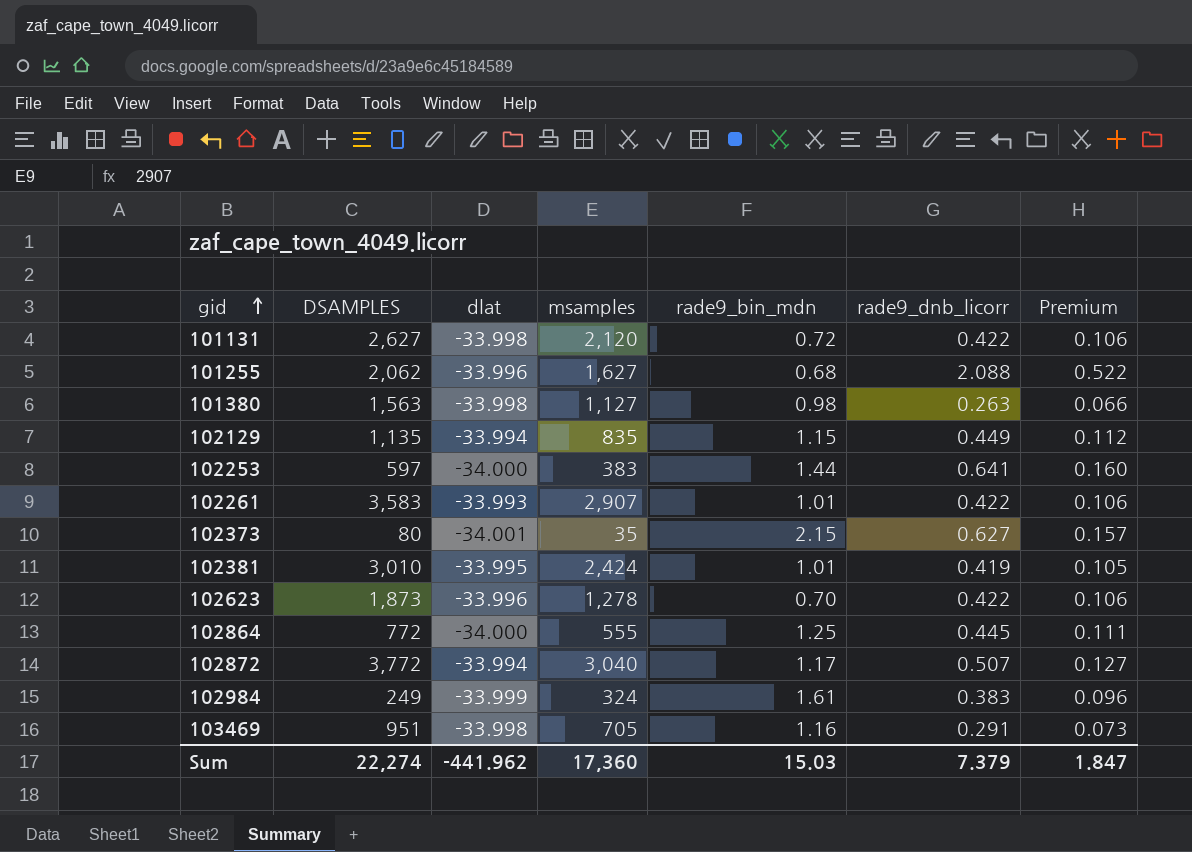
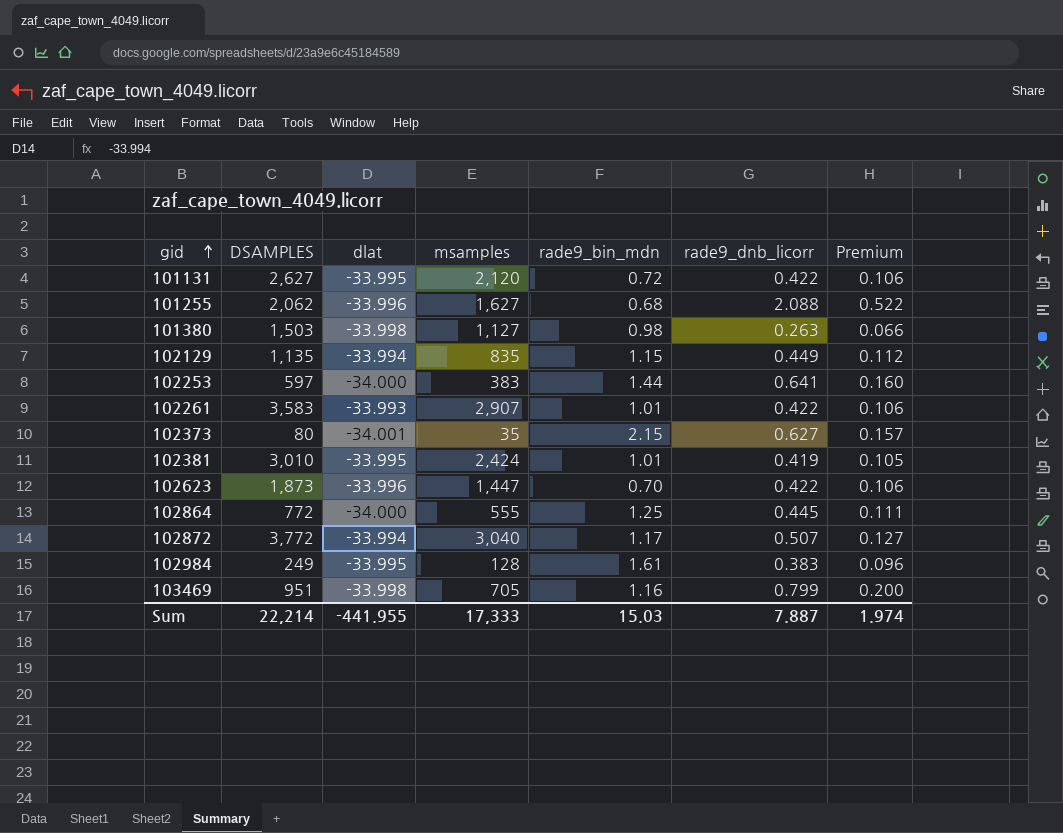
101131 | dlat: -33.998 -> -33.995
101380 | DSAMPLES: 1,563 -> 1,503
102623 | msamples: 1,278 -> 1,447
102984 | dlat: -33.999 -> -33.995
102984 | msamples: 324 -> 128
103469 | rade9_dnb_licorr: 0.291 -> 0.799
103469 | Premium: 0.073 -> 0.200
Sum | DSAMPLES: 22,274 -> 22,214
Sum | dlat: -441.962 -> -441.955
Sum | msamples: 17,360 -> 17,333
Sum | rade9_dnb_licorr: 7.379 -> 7.887
Sum | Premium: 1.847 -> 1.974

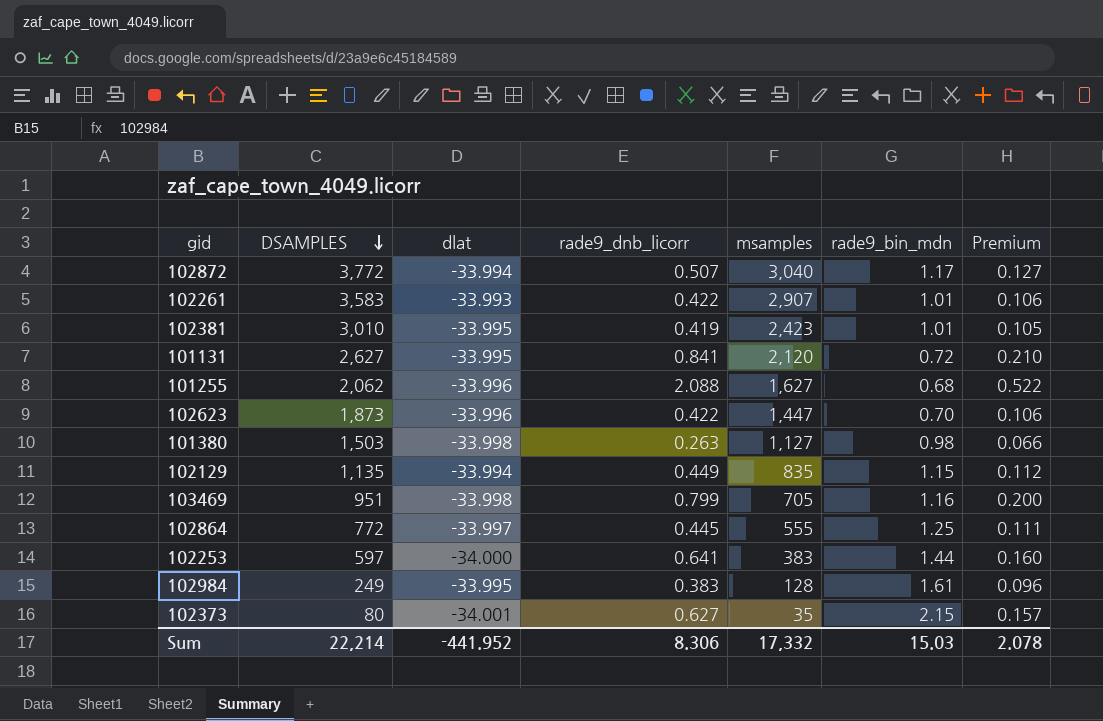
row order: gid ascending -> DSAMPLES descending
column rade9_dnb_licorr | position: 6 -> 4
102381 | msamples: 2,424 -> 2,423
101131 | rade9_dnb_licorr: 0.422 -> 0.841
101131 | Premium: 0.106 -> 0.210
102864 | dlat: -34.000 -> -33.997
Sum | dlat: -441.955 -> -441.952
Sum | rade9_dnb_licorr: 7.887 -> 8.306
Sum | msamples: 17,333 -> 17,332
Sum | Premium: 1.974 -> 2.078

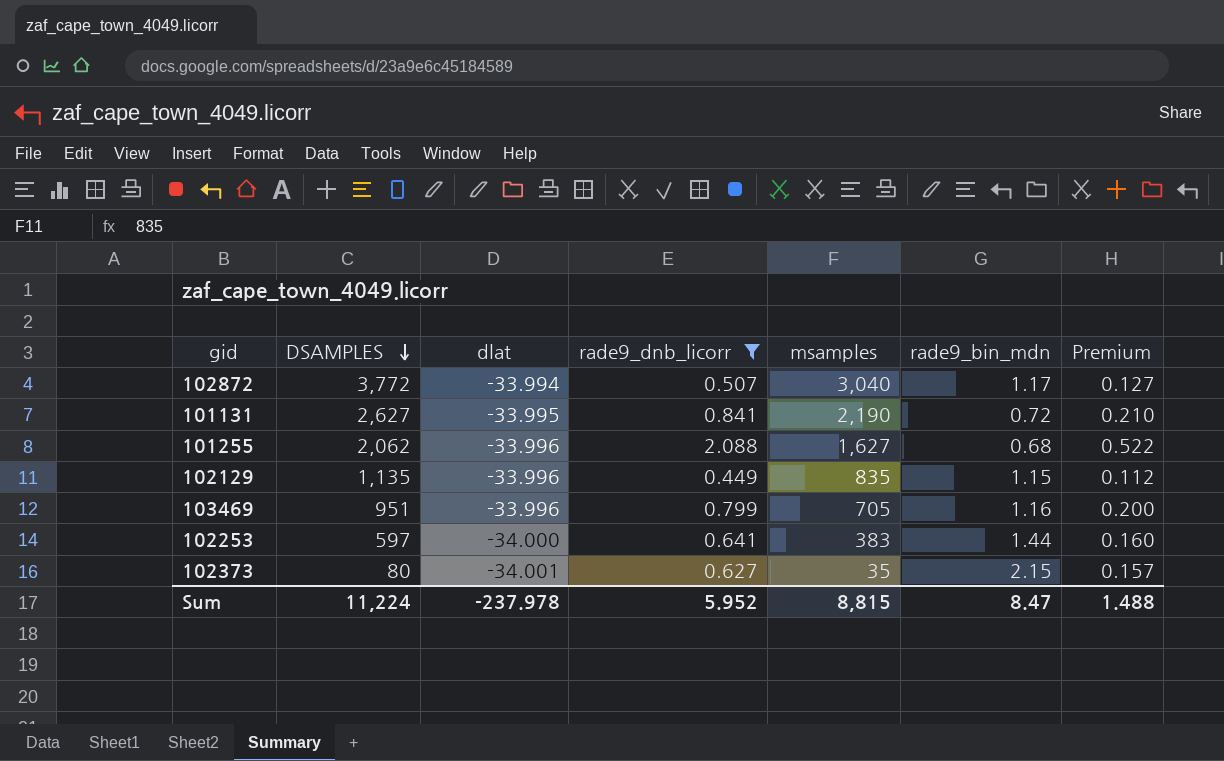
filter: none -> rade9_dnb_licorr >= 0.449
101131 | msamples: 2,120 -> 2,190
102129 | dlat: -33.994 -> -33.996
103469 | dlat: -33.998 -> -33.996
Sum | DSAMPLES: 22,214 -> 11,224
Sum | dlat: -441.952 -> -237.978
Sum | rade9_dnb_licorr: 8.306 -> 5.952
Sum | msamples: 17,332 -> 8,815
Sum | rade9_bin_mdn: 15.03 -> 8.47
Sum | Premium: 2.078 -> 1.488

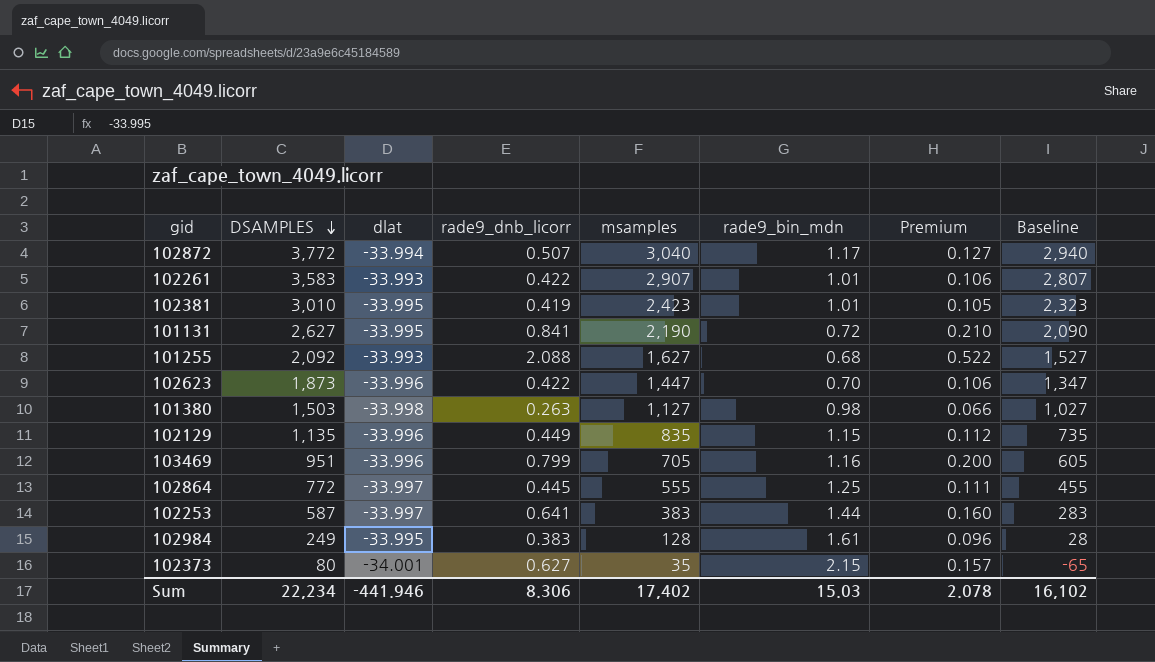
filter: rade9_dnb_licorr >= 0.449 -> none
column Baseline | formula: none -> [msamples] - 100
101255 | DSAMPLES: 2,062 -> 2,092
101255 | dlat: -33.996 -> -33.993
102253 | DSAMPLES: 597 -> 587
102253 | dlat: -34.000 -> -33.997
Sum | DSAMPLES: 11,224 -> 22,234
Sum | dlat: -237.978 -> -441.946
Sum | rade9_dnb_licorr: 5.952 -> 8.306
Sum | msamples: 8,815 -> 17,402
Sum | rade9_bin_mdn: 8.47 -> 15.03
Sum | Premium: 1.488 -> 2.078

